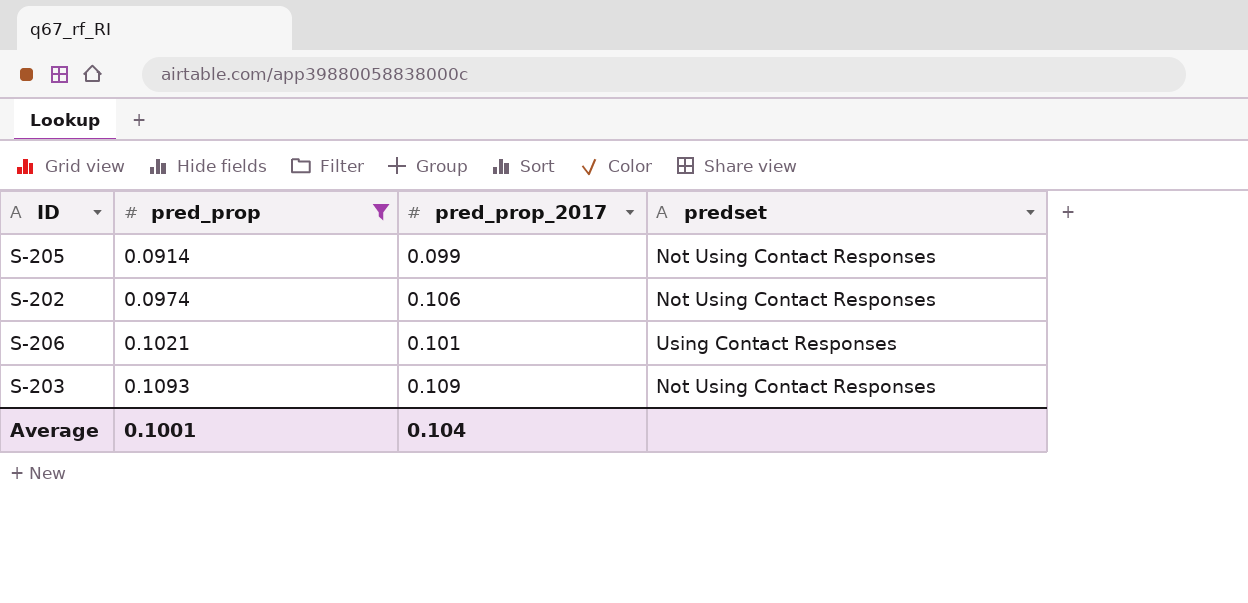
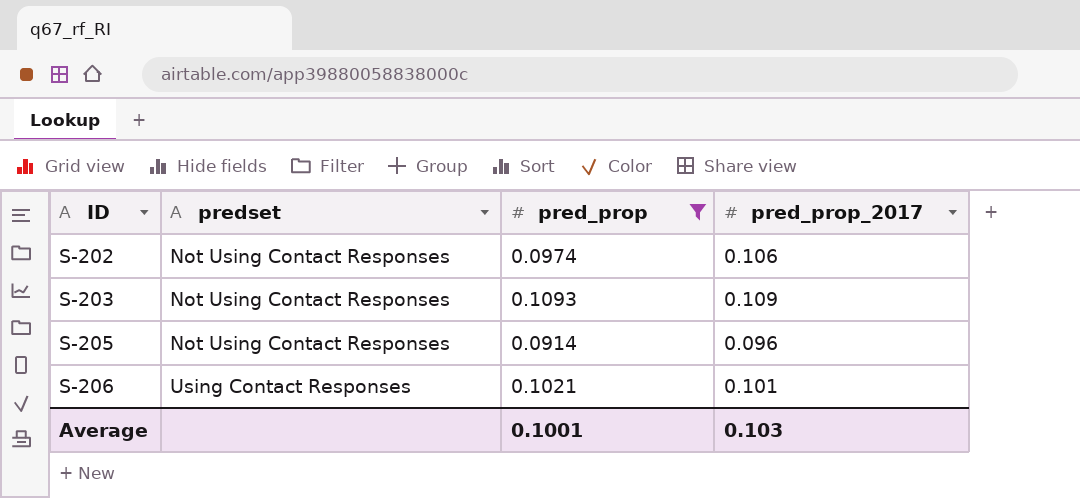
row order: pred_prop ascending -> ID ascending
column predset | position: 4 -> 2
S-205 | pred_prop_2017: 0.099 -> 0.096
Average | pred_prop_2017: 0.104 -> 0.103

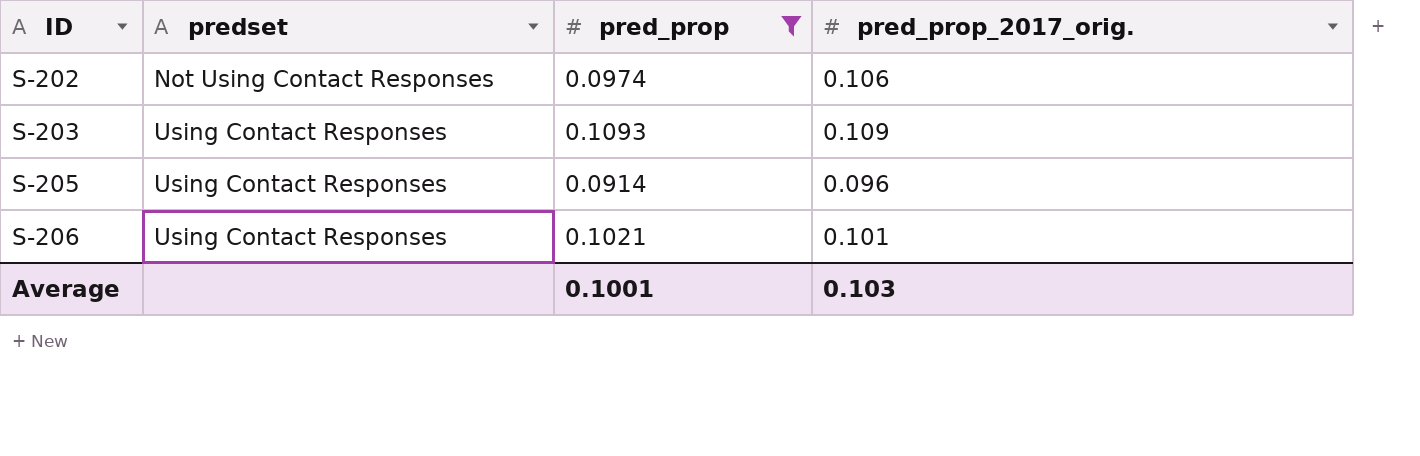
column name: pred_prop_2017 -> pred_prop_2017_orig.
S-203 | predset: Not Using Contact Responses -> Using Contact Responses
S-205 | predset: Not Using Contact Responses -> Using Contact Responses

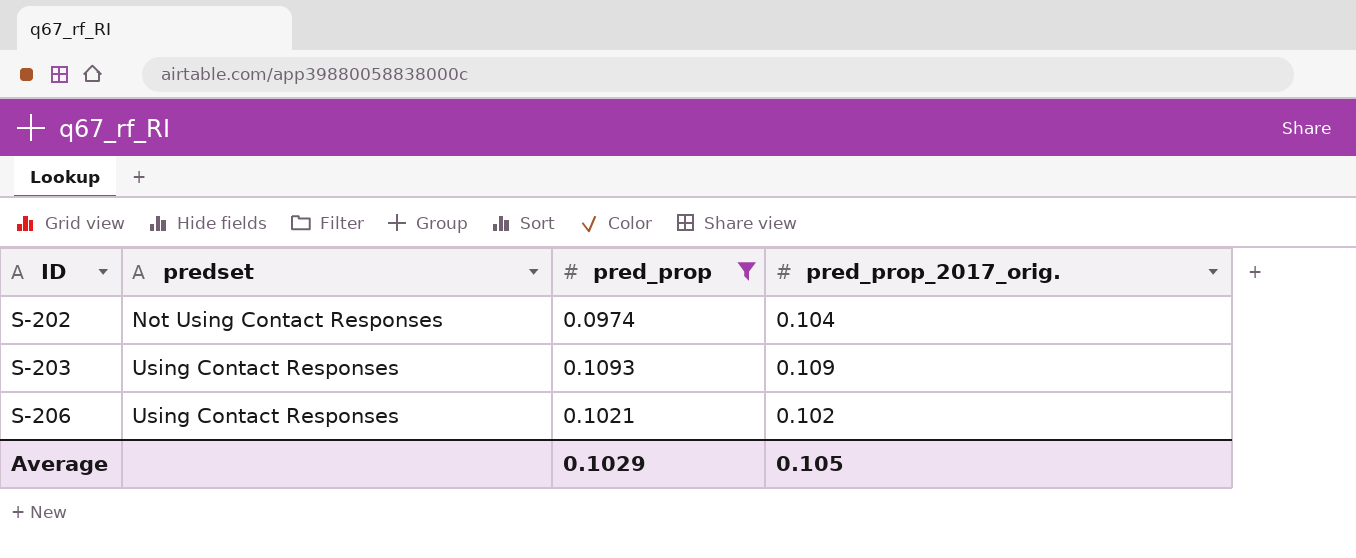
row S-205: Using Contact Responses | 0.0914 | 0.096 -> none
S-202 | pred_prop_2017_orig.: 0.106 -> 0.104
S-206 | pred_prop_2017_orig.: 0.101 -> 0.102
Average | pred_prop: 0.1001 -> 0.1029
Average | pred_prop_2017_orig.: 0.103 -> 0.105

